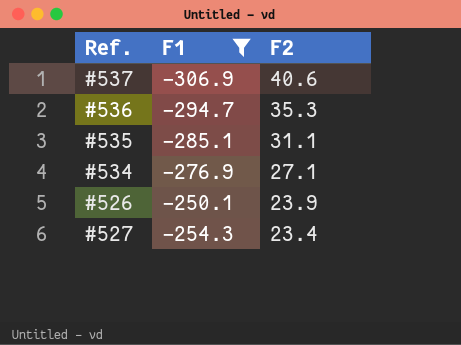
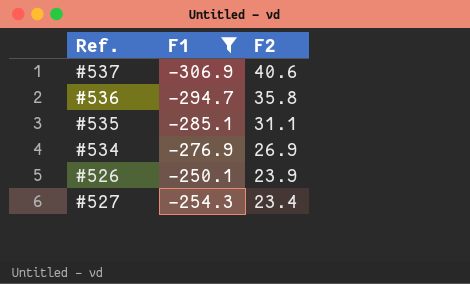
#536 | F2: 35.3 -> 35.8
#534 | F2: 27.1 -> 26.9

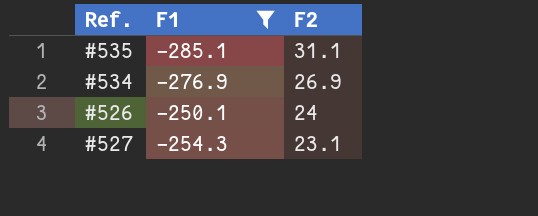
row #537: -306.9 | 40.6 -> none
row #536: -294.7 | 35.8 -> none
#526 | F2: 23.9 -> 24
#527 | F2: 23.4 -> 23.1

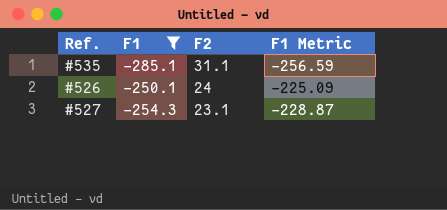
column F1 Metric | formula: none -> [F1] * 0.9
row #534: -276.9 | 26.9 -> none

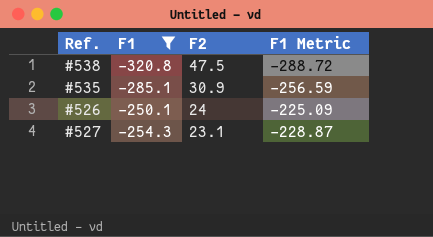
row #538: none -> -320.8 | 47.5 | -288.72
#535 | F2: 31.1 -> 30.9

